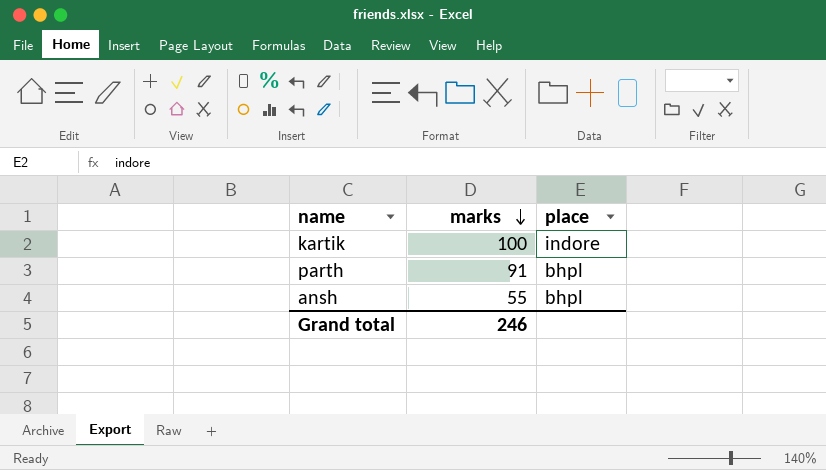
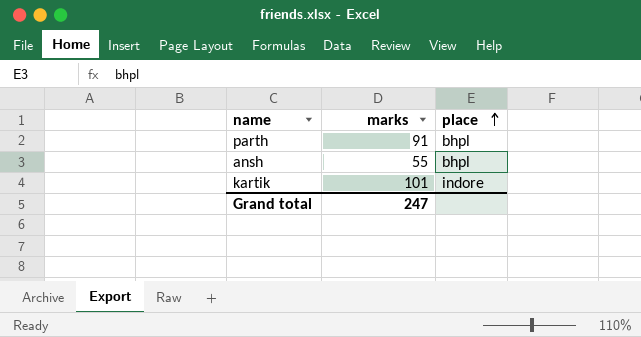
row order: marks descending -> place ascending
kartik | marks: 100 -> 101
Grand total | marks: 246 -> 247

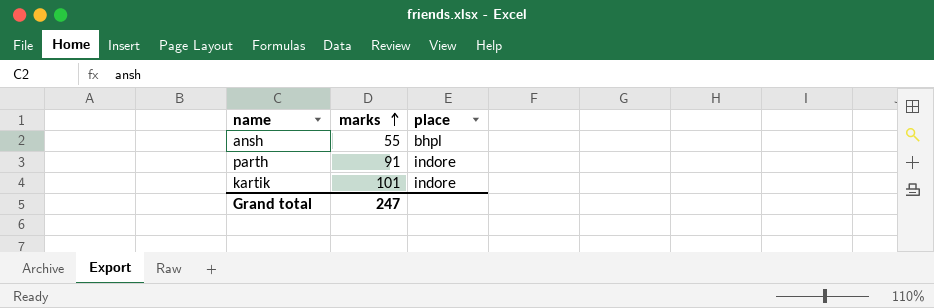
row order: place ascending -> marks ascending
parth | place: bhpl -> indore

